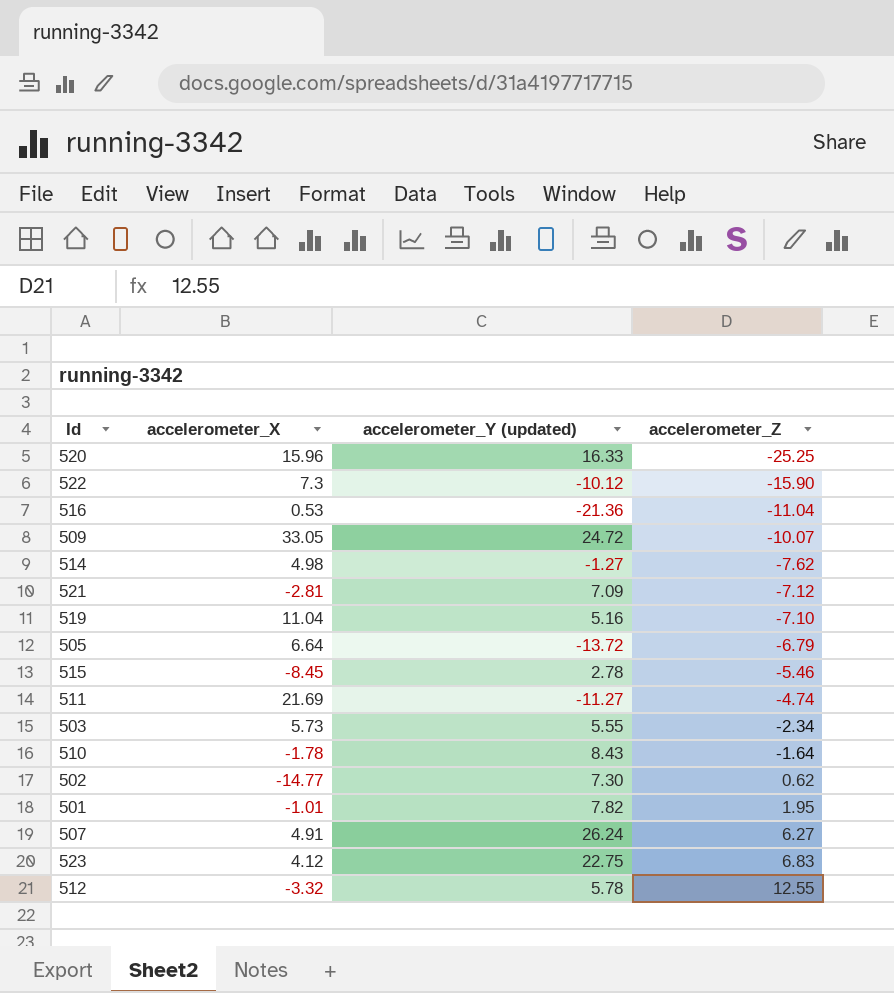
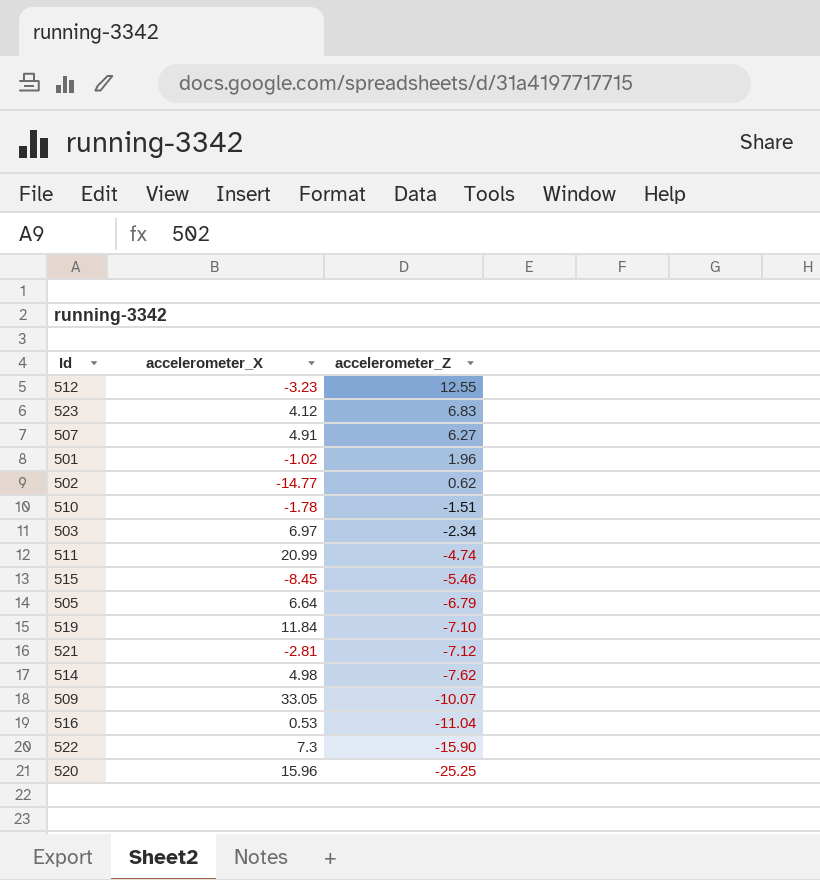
row order: accelerometer_Z ascending -> accelerometer_Z descending
column accelerometer_Y (updated) | position: 3 -> none
512 | accelerometer_X: -3.32 -> -3.23
501 | accelerometer_X: -1.01 -> -1.02
501 | accelerometer_Z: 1.95 -> 1.96
510 | accelerometer_Z: -1.64 -> -1.51
503 | accelerometer_X: 5.73 -> 6.97
511 | accelerometer_X: 21.69 -> 20.99
519 | accelerometer_X: 11.04 -> 11.84

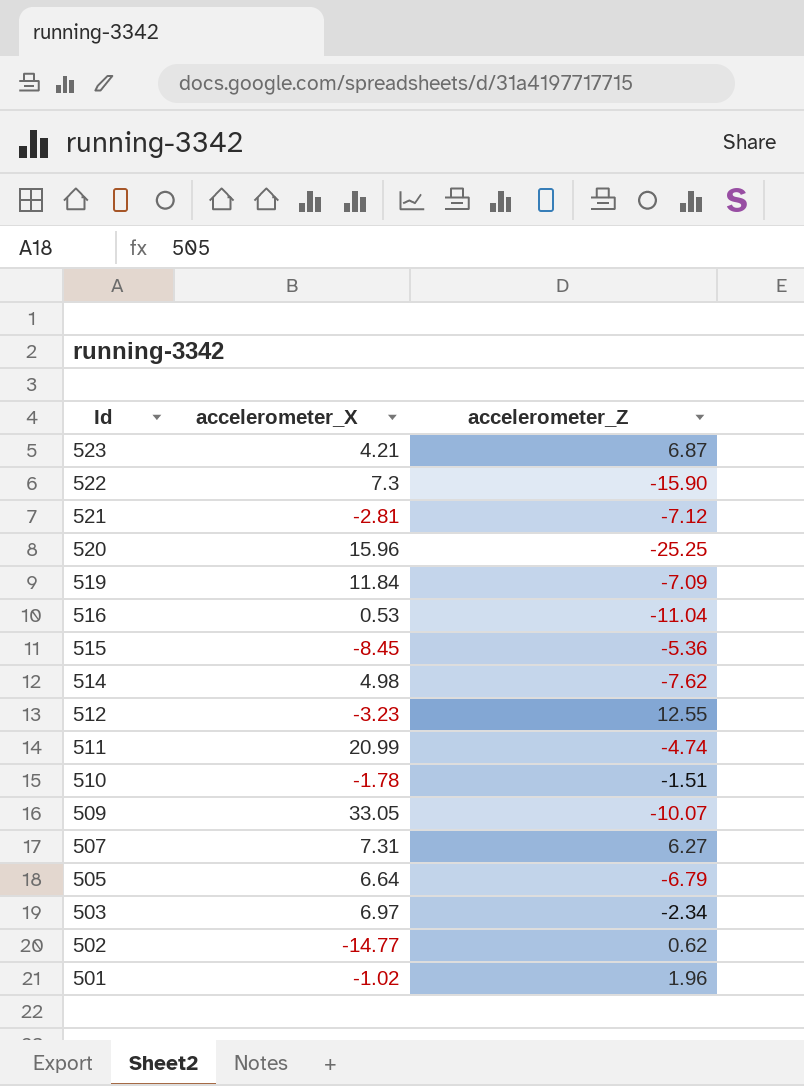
row order: accelerometer_Z descending -> Id descending
523 | accelerometer_X: 4.12 -> 4.21
523 | accelerometer_Z: 6.83 -> 6.87
519 | accelerometer_Z: -7.10 -> -7.09
515 | accelerometer_Z: -5.46 -> -5.36
507 | accelerometer_X: 4.91 -> 7.31

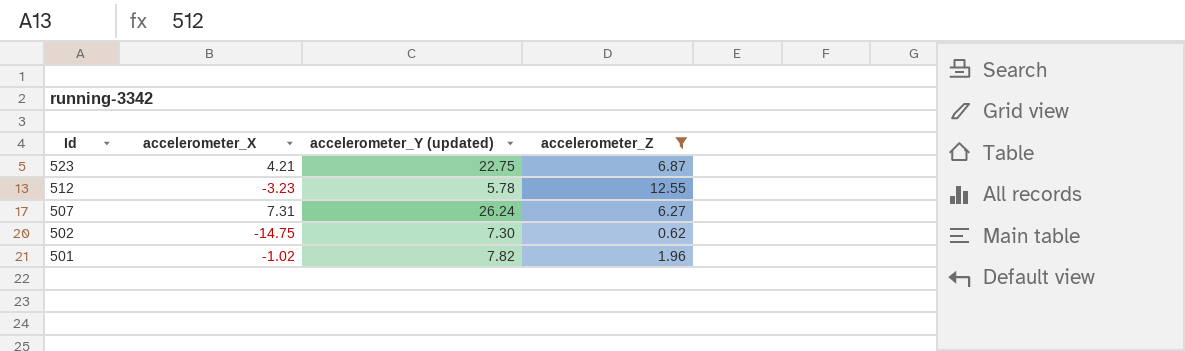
filter: none -> accelerometer_Z >= 0.62
column accelerometer_Y (updated) | position: none -> 3
502 | accelerometer_X: -14.77 -> -14.75

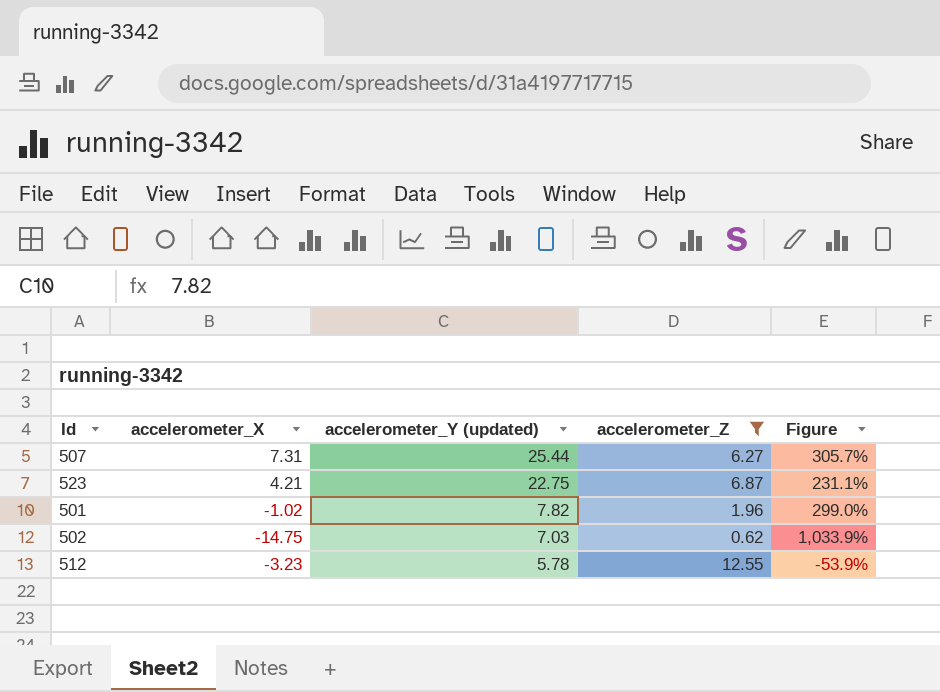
row order: Id descending -> accelerometer_Y (updated) descending
column Figure | formula: none -> ([accelerometer_Y (updated)] - [accelerometer_Z]) / [accelerometer_Z]
507 | accelerometer_Y (updated): 26.24 -> 25.44
502 | accelerometer_Y (updated): 7.30 -> 7.03

